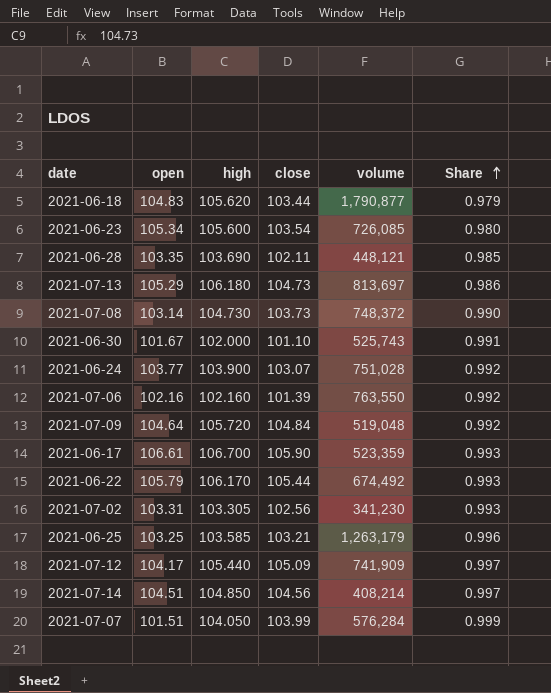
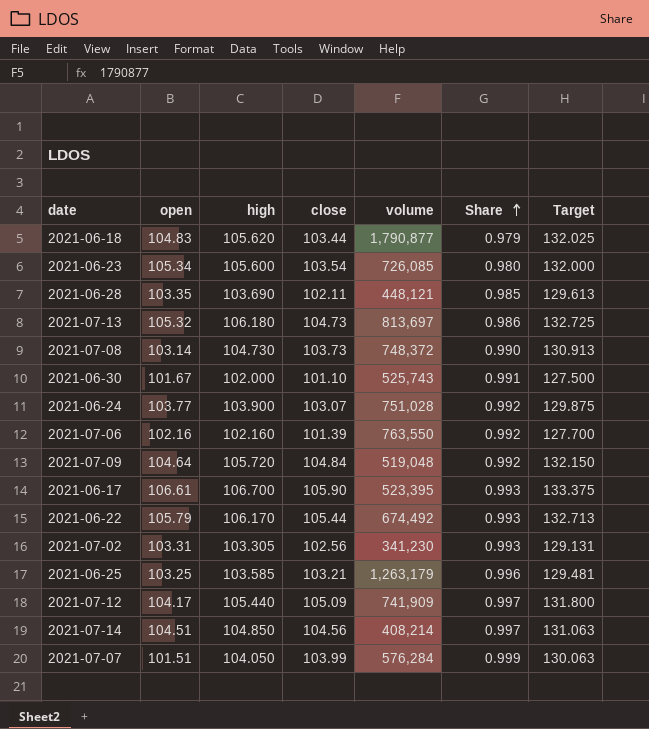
column Target | formula: none -> [high] * 1.25
2021-07-13 | open: 105.29 -> 105.32
2021-06-17 | volume: 523,359 -> 523,395

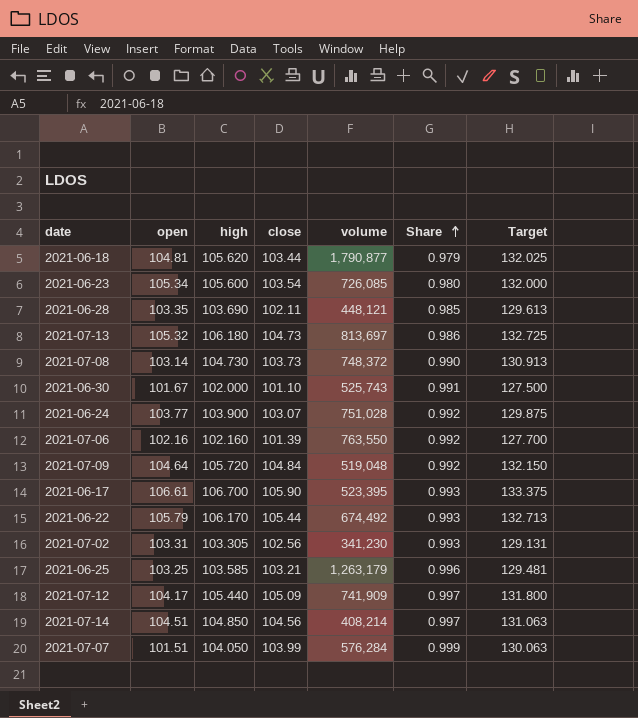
2021-06-18 | open: 104.83 -> 104.81

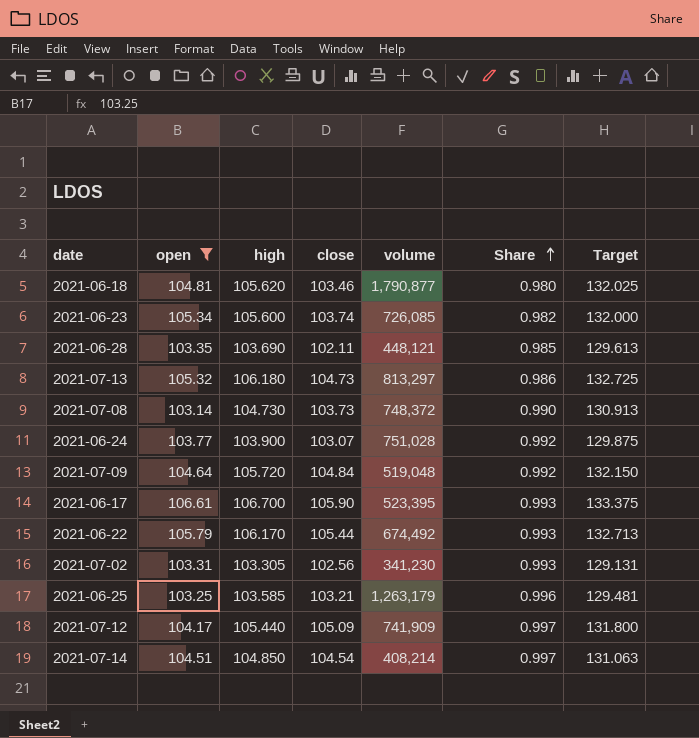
filter: none -> open >= 103.14
2021-06-18 | close: 103.44 -> 103.46
2021-06-18 | Share: 0.979 -> 0.980
2021-06-23 | close: 103.54 -> 103.74
2021-06-23 | Share: 0.980 -> 0.982
2021-07-13 | volume: 813,697 -> 813,297
2021-07-14 | close: 104.56 -> 104.54

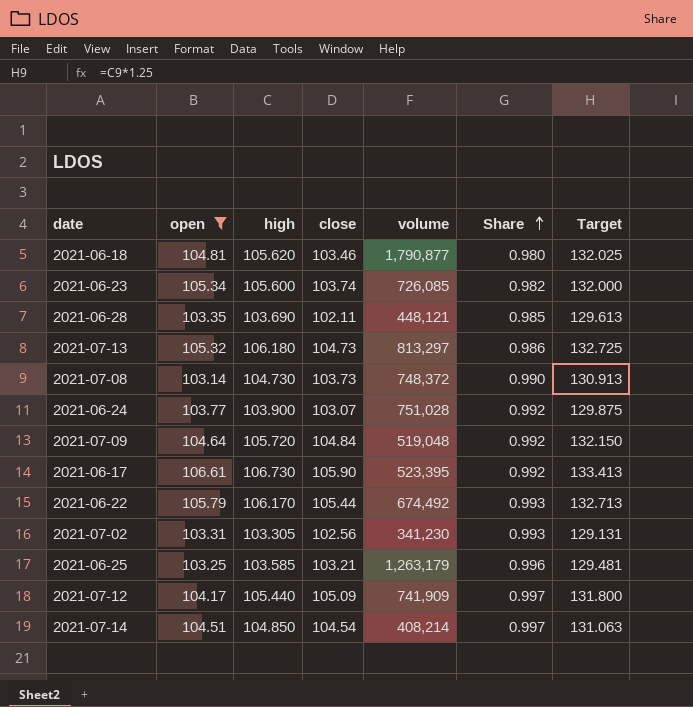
2021-06-17 | high: 106.700 -> 106.730
2021-06-17 | Share: 0.993 -> 0.992
2021-06-17 | Target: 133.375 -> 133.413

